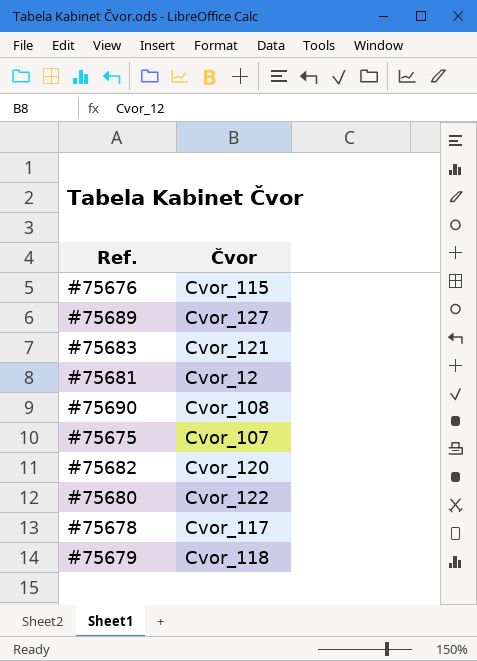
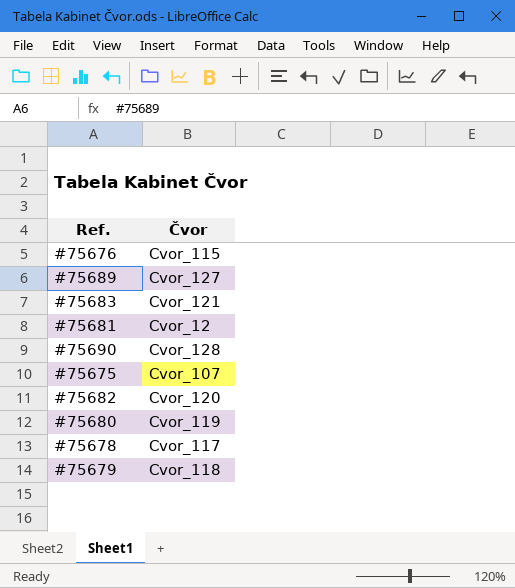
#75690 | Čvor: Cvor_108 -> Cvor_128
#75680 | Čvor: Cvor_122 -> Cvor_119

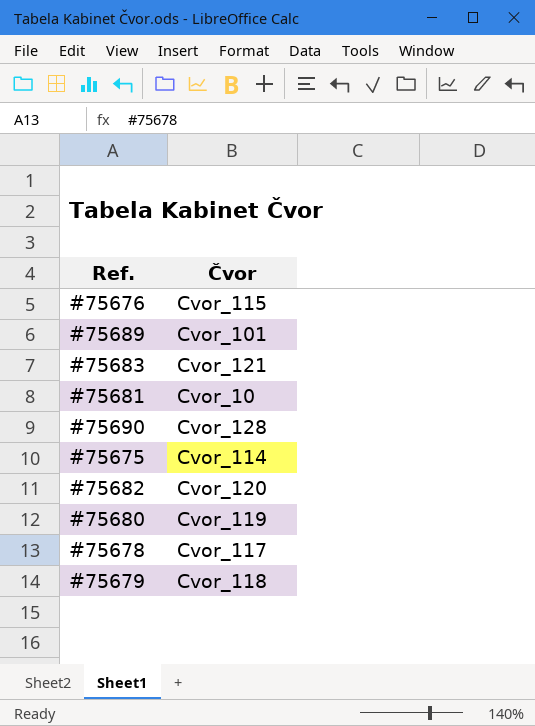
#75689 | Čvor: Cvor_127 -> Cvor_101
#75681 | Čvor: Cvor_12 -> Cvor_10
#75675 | Čvor: Cvor_107 -> Cvor_114

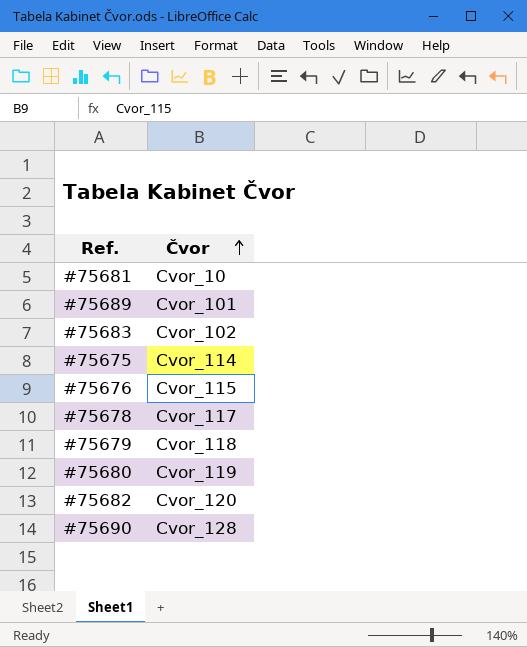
row order: none -> Čvor ascending
#75683 | Čvor: Cvor_121 -> Cvor_102

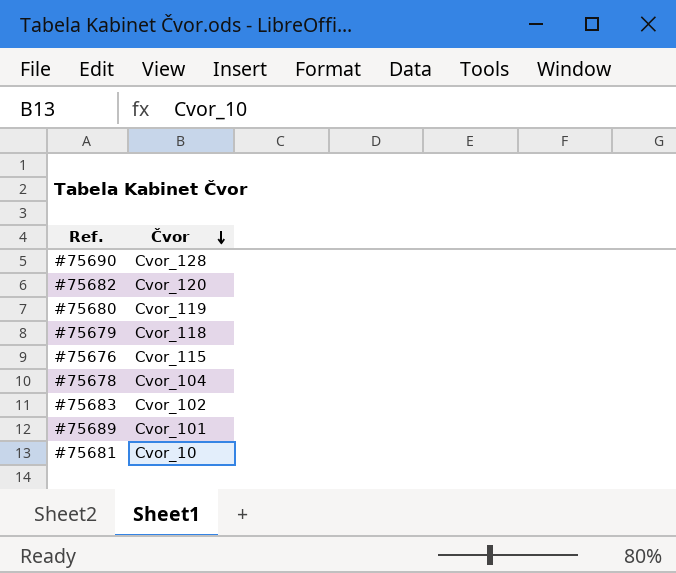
row order: Čvor ascending -> Čvor descending
row #75675: Cvor_114 -> none
#75678 | Čvor: Cvor_117 -> Cvor_104

